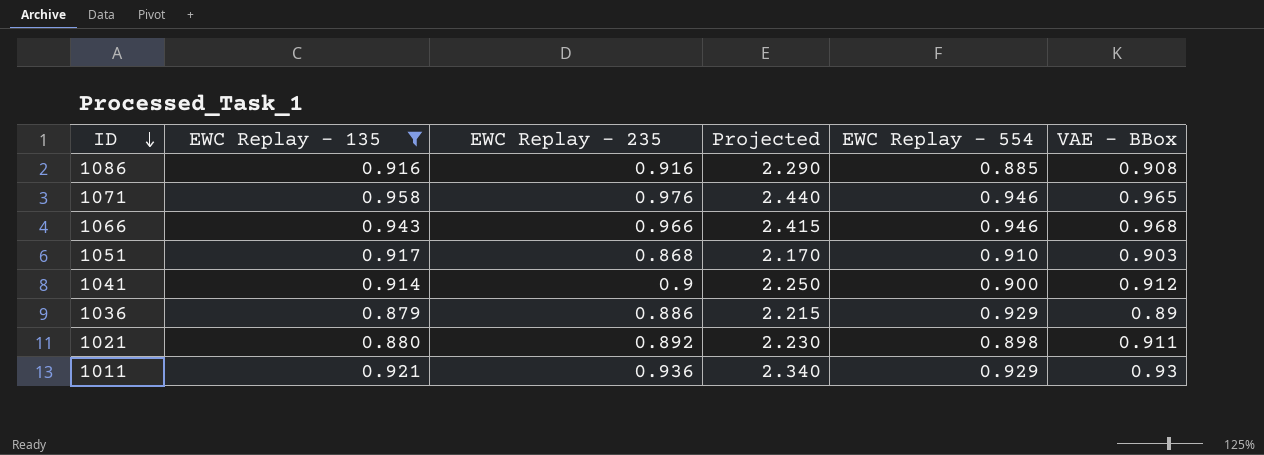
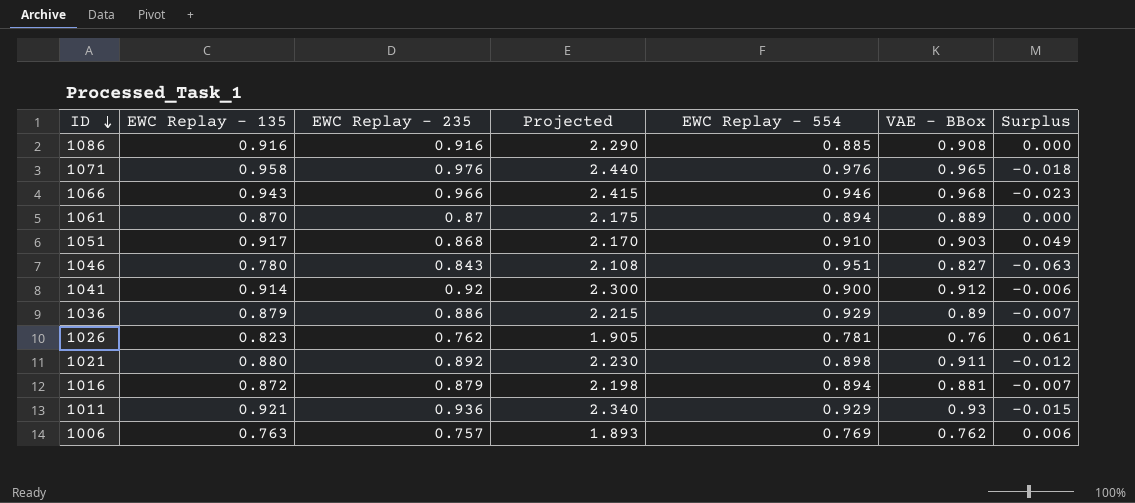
filter: EWC Replay - 135 >= 0.879 -> none
column Surplus | formula: none -> [EWC Replay - 135] - [EWC Replay - 235]
1071 | EWC Replay - 554: 0.946 -> 0.976
1041 | EWC Replay - 235: 0.9 -> 0.92
1041 | Projected: 2.250 -> 2.300

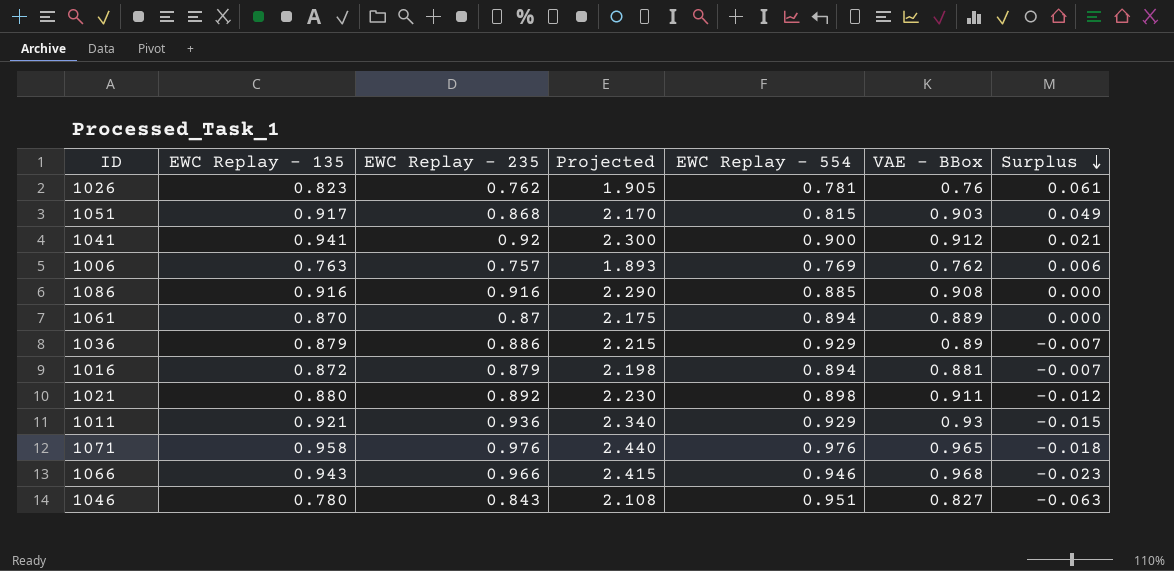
row order: ID descending -> Surplus descending
1051 | EWC Replay - 554: 0.910 -> 0.815
1041 | EWC Replay - 135: 0.914 -> 0.941
1041 | Surplus: -0.006 -> 0.021

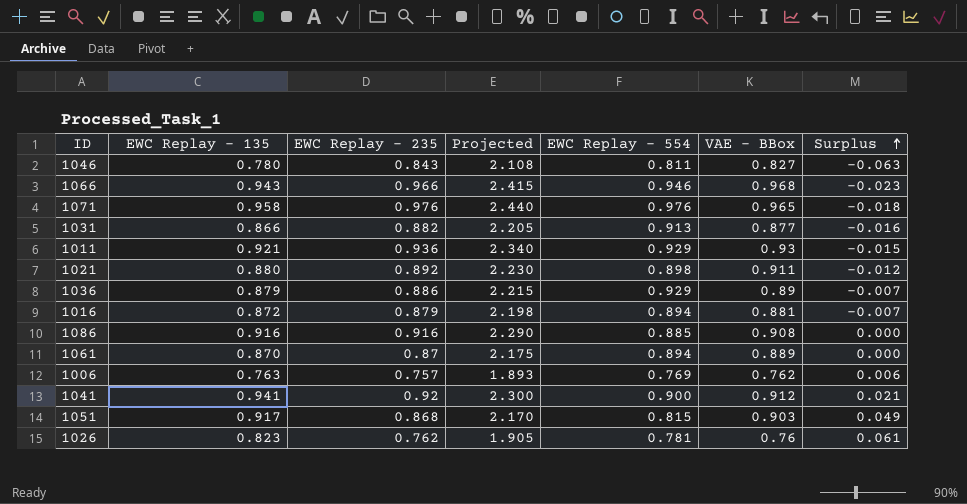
row order: Surplus descending -> Surplus ascending
1046 | EWC Replay - 554: 0.951 -> 0.811
row 1031: none -> 0.866 | 0.882 | 2.205 | 0.913 | 0.877 | -0.016

